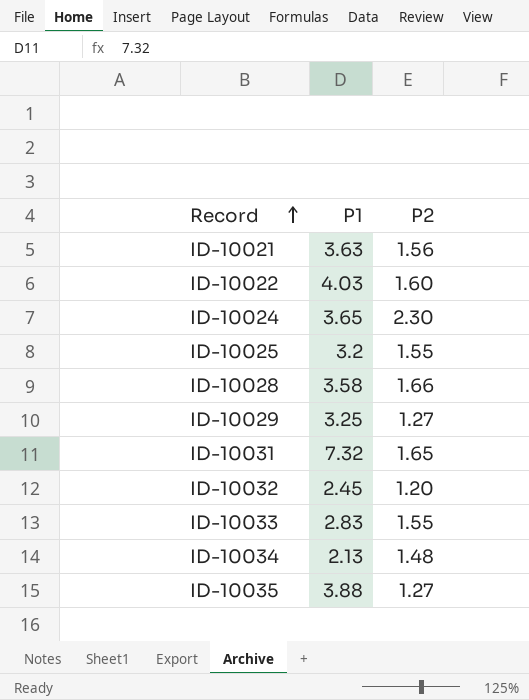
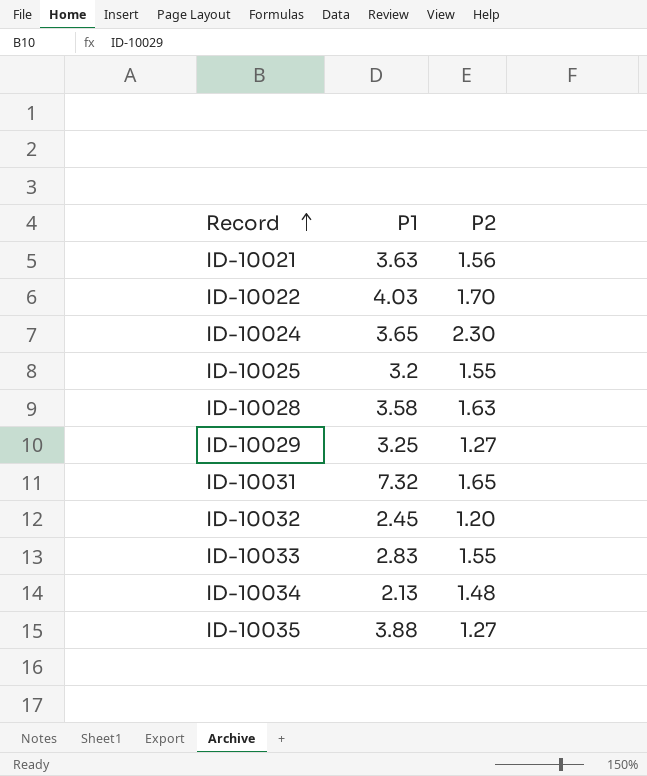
ID-10022 | P2: 1.60 -> 1.70
ID-10028 | P2: 1.66 -> 1.63

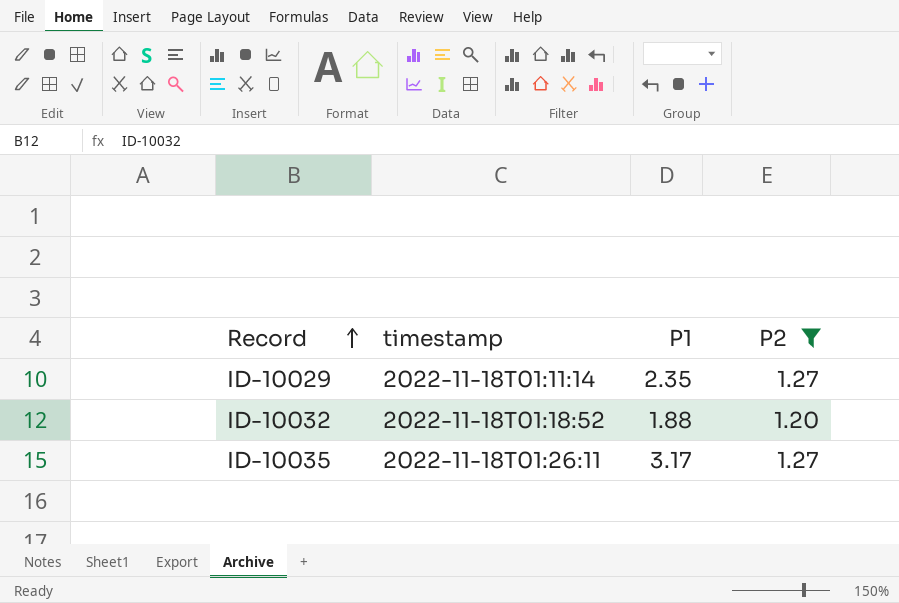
filter: none -> P2 <= 1.27
column timestamp | position: none -> 2
ID-10029 | P1: 3.25 -> 2.35
ID-10032 | P1: 2.45 -> 1.88
ID-10035 | P1: 3.88 -> 3.17

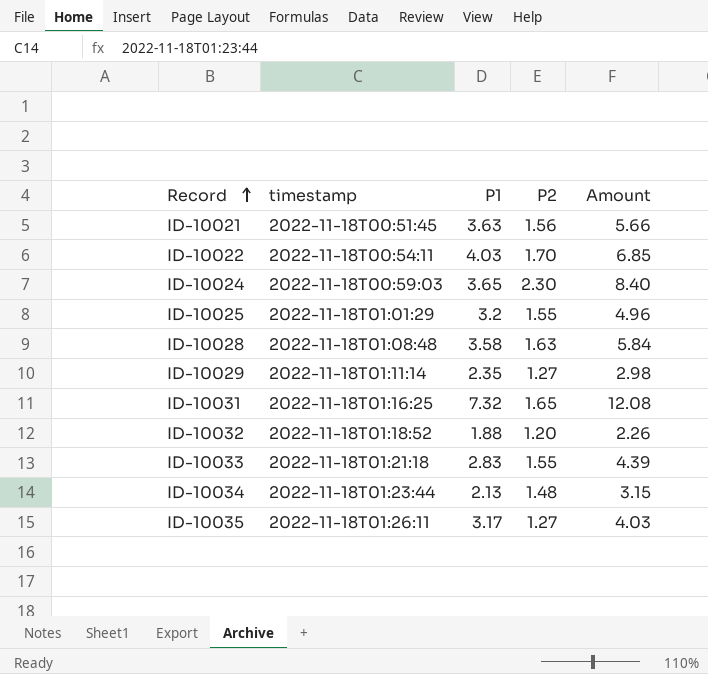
filter: P2 <= 1.27 -> none
column Amount | formula: none -> [P1] * [P2]

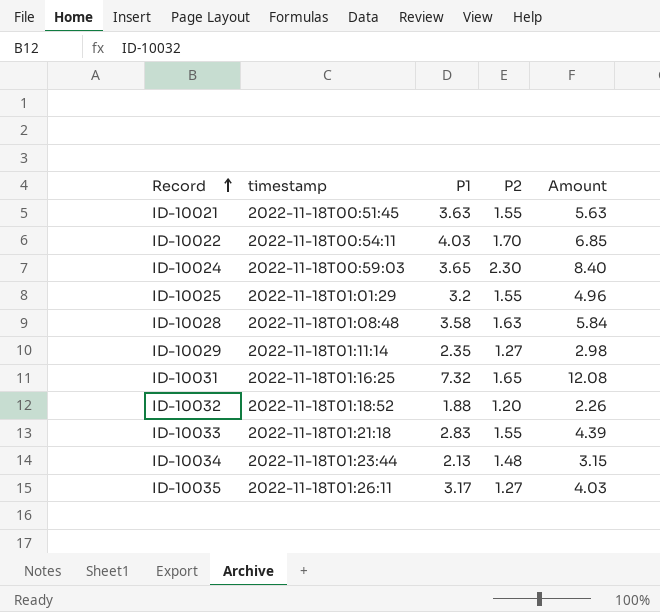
ID-10021 | P2: 1.56 -> 1.55
ID-10021 | Amount: 5.66 -> 5.63

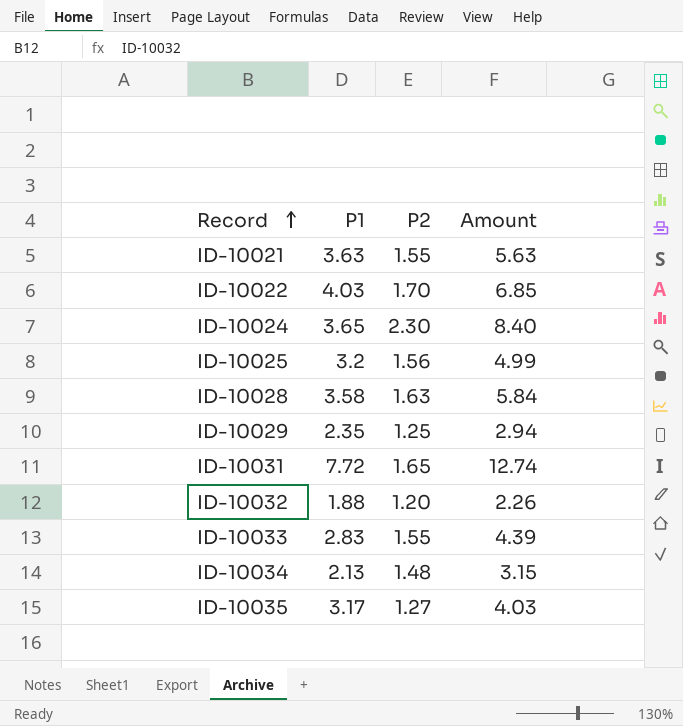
column timestamp | position: 2 -> none
ID-10025 | P2: 1.55 -> 1.56
ID-10025 | Amount: 4.96 -> 4.99
ID-10029 | P2: 1.27 -> 1.25
ID-10029 | Amount: 2.98 -> 2.94
ID-10031 | P1: 7.32 -> 7.72
ID-10031 | Amount: 12.08 -> 12.74

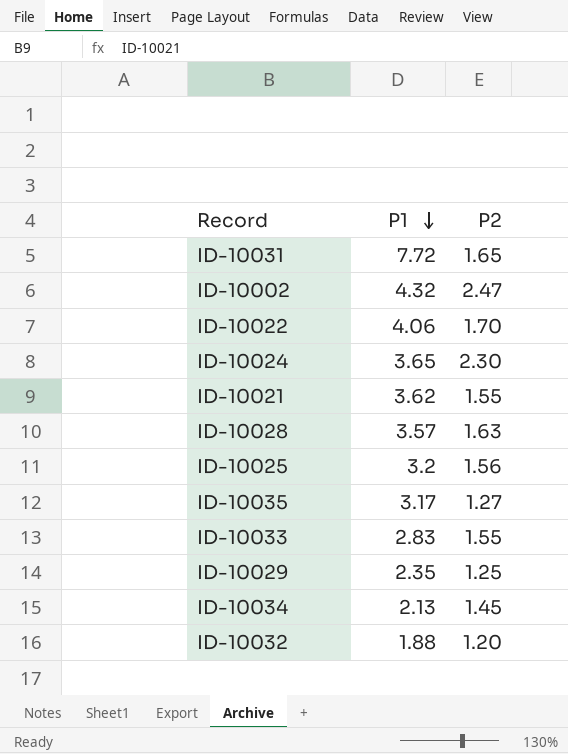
row order: Record ascending -> P1 descending
column Amount | formula: [P1] * [P2] -> none
row ID-10002: none -> 4.32 | 2.47
ID-10022 | P1: 4.03 -> 4.06
ID-10021 | P1: 3.63 -> 3.62
ID-10028 | P1: 3.58 -> 3.57
ID-10034 | P2: 1.48 -> 1.45

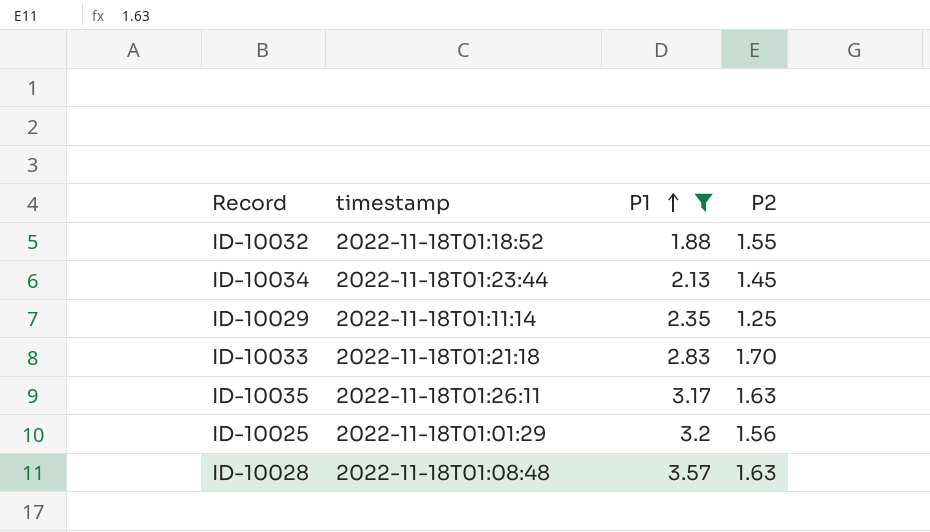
filter: none -> P1 <= 3.57
row order: P1 descending -> P1 ascending
column timestamp | position: none -> 2
ID-10032 | P2: 1.20 -> 1.55
ID-10033 | P2: 1.55 -> 1.70
ID-10035 | P2: 1.27 -> 1.63

